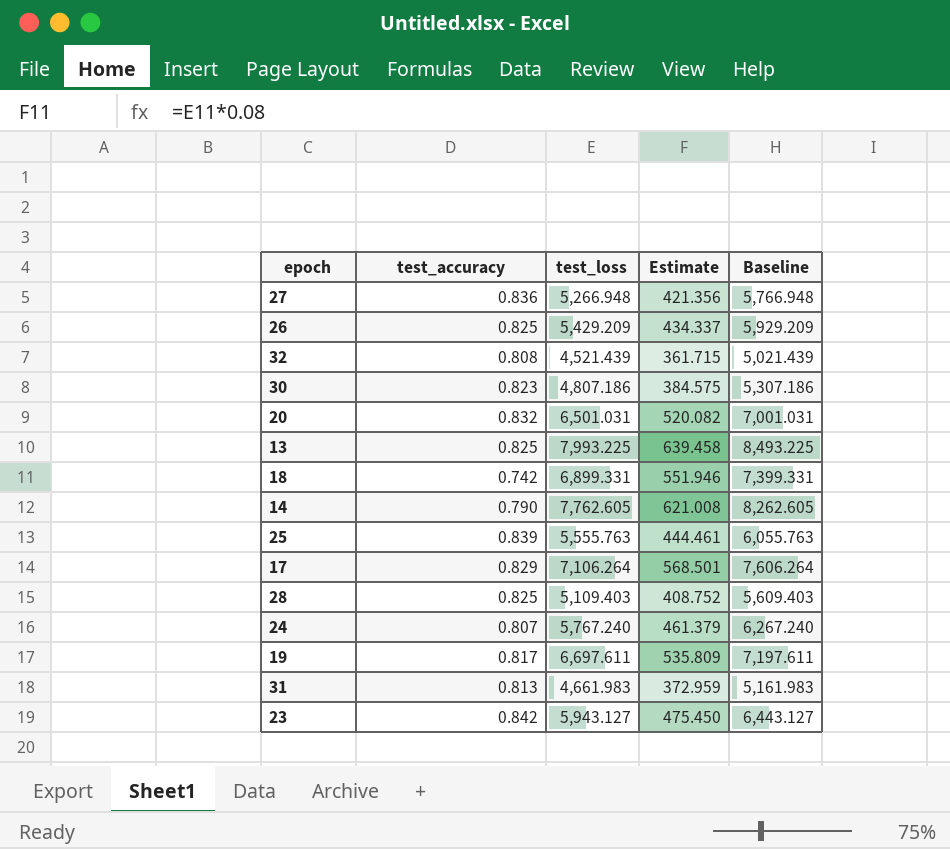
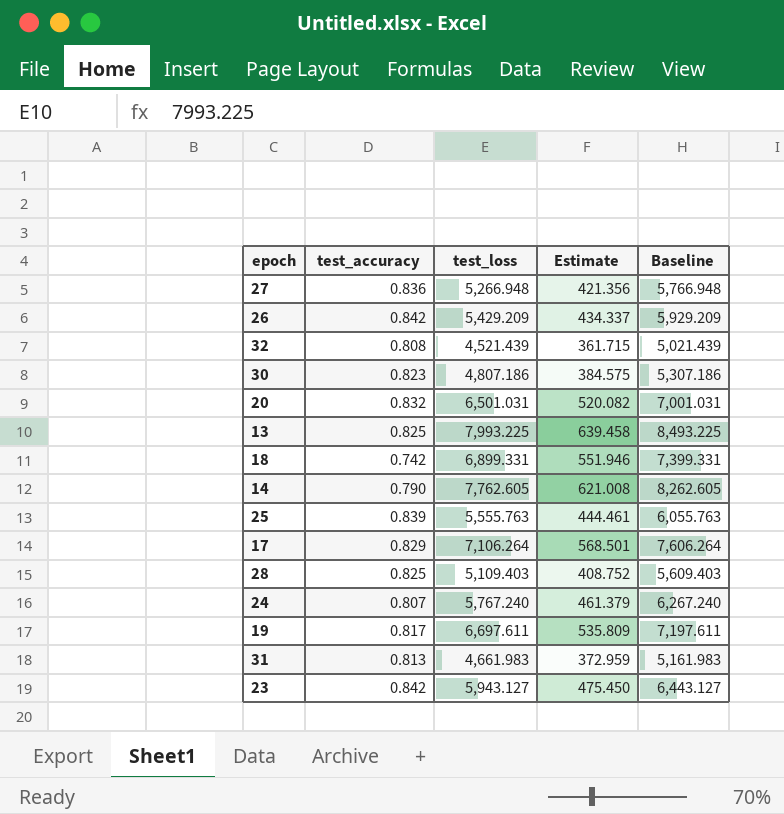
26 | test_accuracy: 0.825 -> 0.842

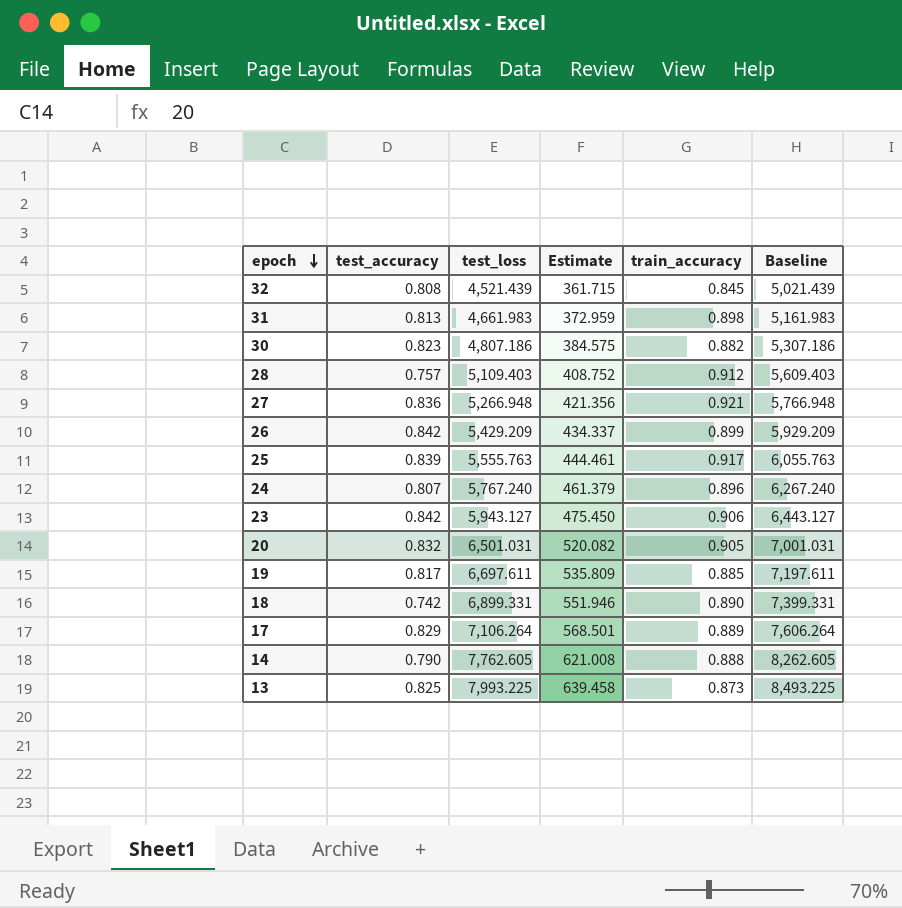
row order: none -> epoch descending
column train_accuracy | position: none -> 5
28 | test_accuracy: 0.825 -> 0.757

